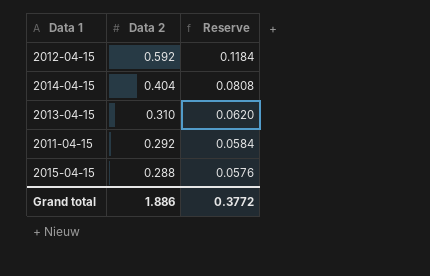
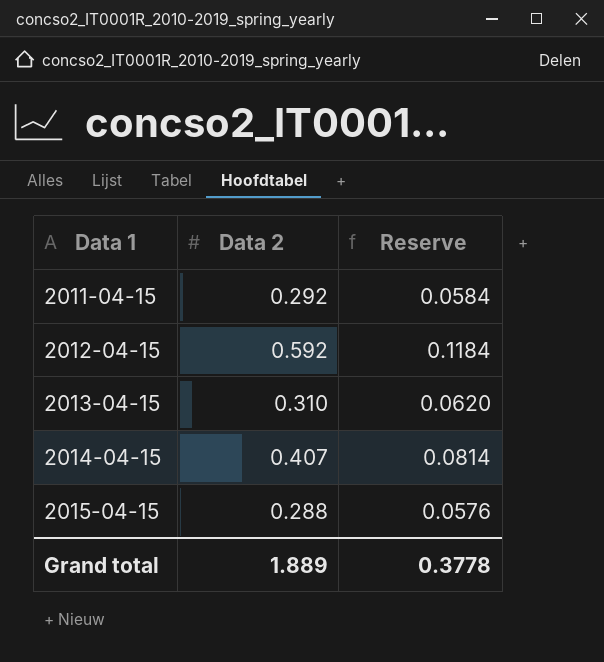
row order: Data 2 descending -> Data 1 ascending
2014-04-15 | Data 2: 0.404 -> 0.407
2014-04-15 | Reserve: 0.0808 -> 0.0814
Grand total | Data 2: 1.886 -> 1.889
Grand total | Reserve: 0.3772 -> 0.3778

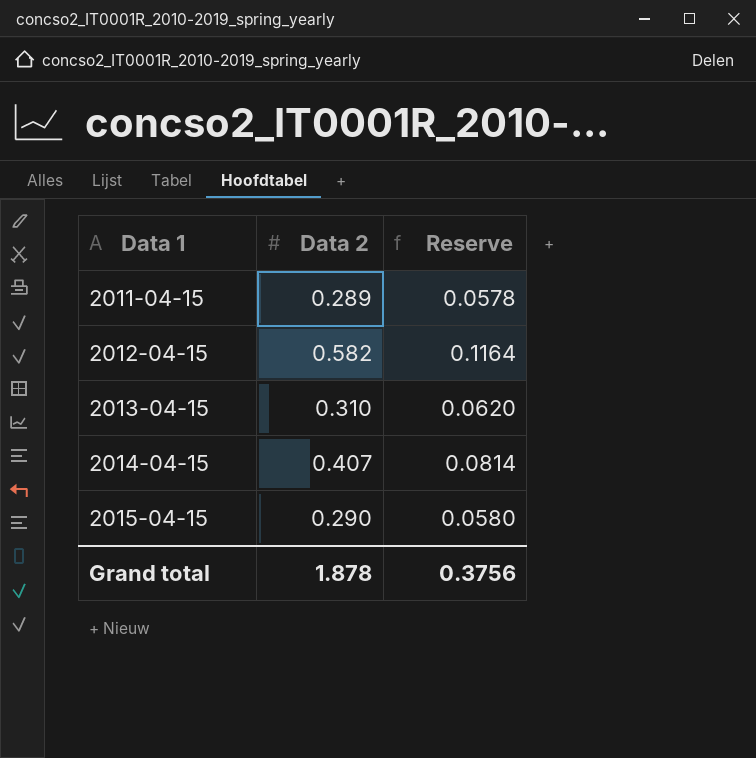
2011-04-15 | Data 2: 0.292 -> 0.289
2011-04-15 | Reserve: 0.0584 -> 0.0578
2012-04-15 | Data 2: 0.592 -> 0.582
2012-04-15 | Reserve: 0.1184 -> 0.1164
2015-04-15 | Data 2: 0.288 -> 0.290
2015-04-15 | Reserve: 0.0576 -> 0.0580
Grand total | Data 2: 1.889 -> 1.878
Grand total | Reserve: 0.3778 -> 0.3756

